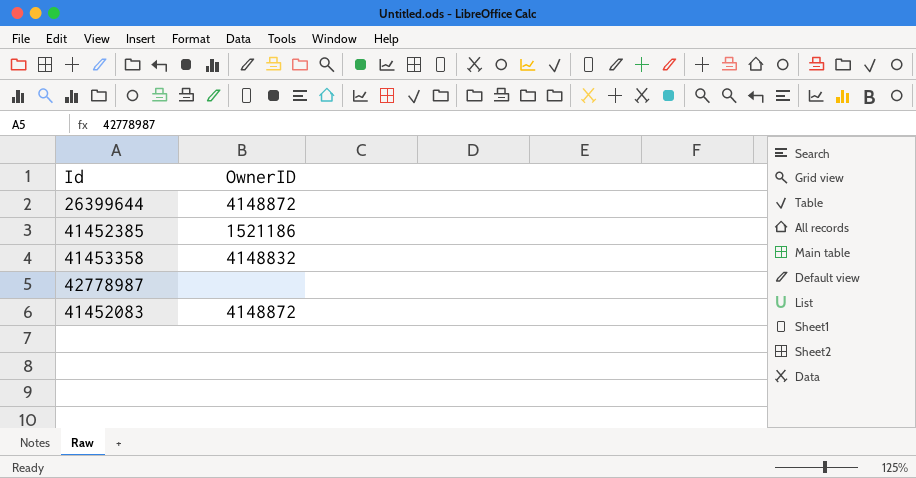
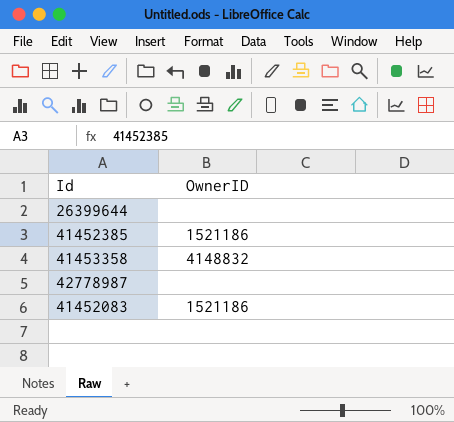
26399644 | OwnerID: 4148872 -> none
41452083 | OwnerID: 4148872 -> 1521186

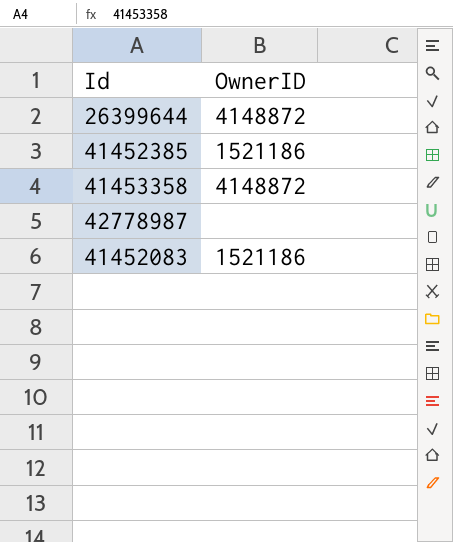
26399644 | OwnerID: none -> 4148872
41453358 | OwnerID: 4148832 -> 4148872

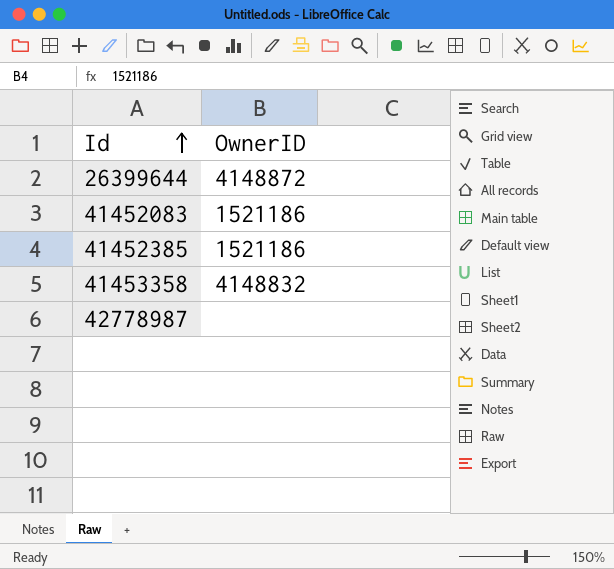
row order: none -> Id ascending
41453358 | OwnerID: 4148872 -> 4148832

